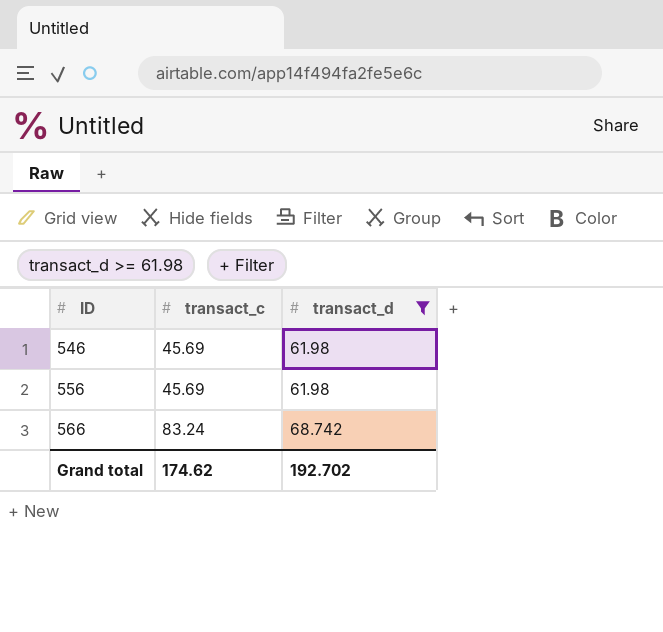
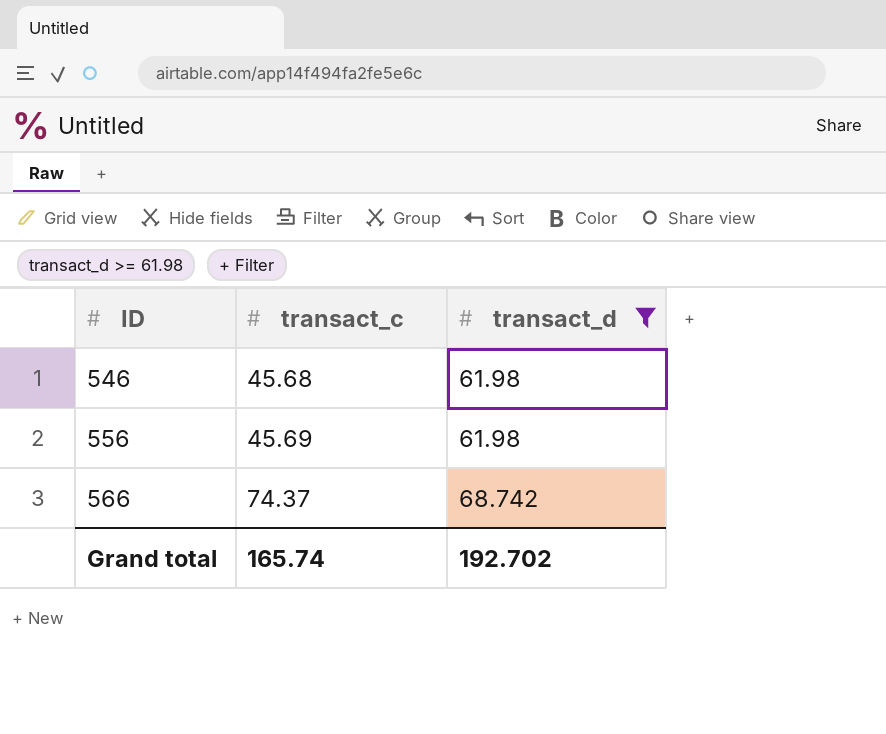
546 | transact_c: 45.69 -> 45.68
566 | transact_c: 83.24 -> 74.37
Grand total | transact_c: 174.62 -> 165.74

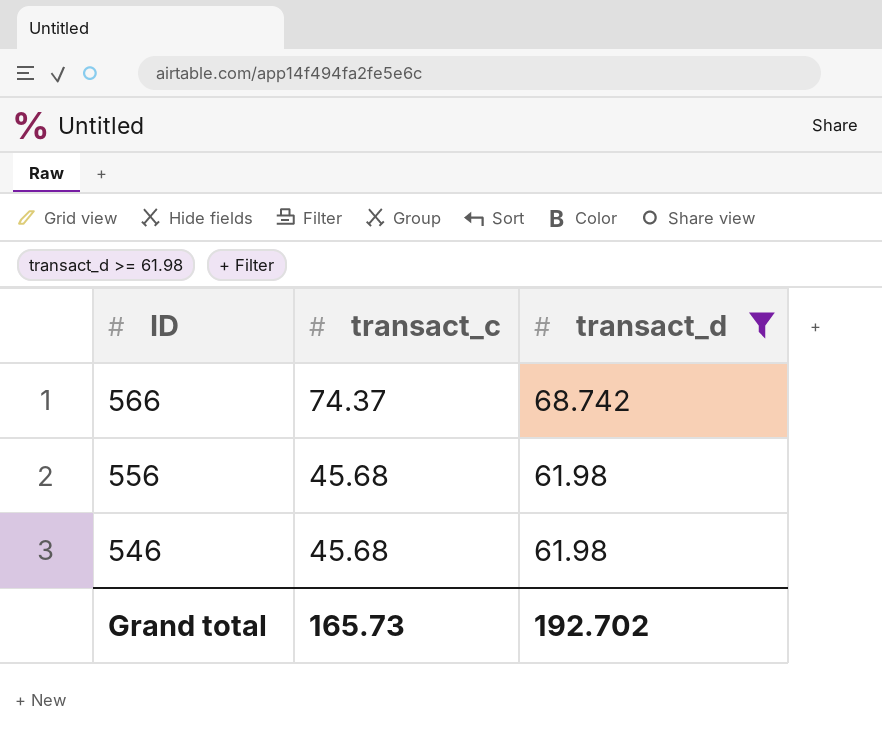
row order: ID ascending -> ID descending
556 | transact_c: 45.69 -> 45.68
Grand total | transact_c: 165.74 -> 165.73

